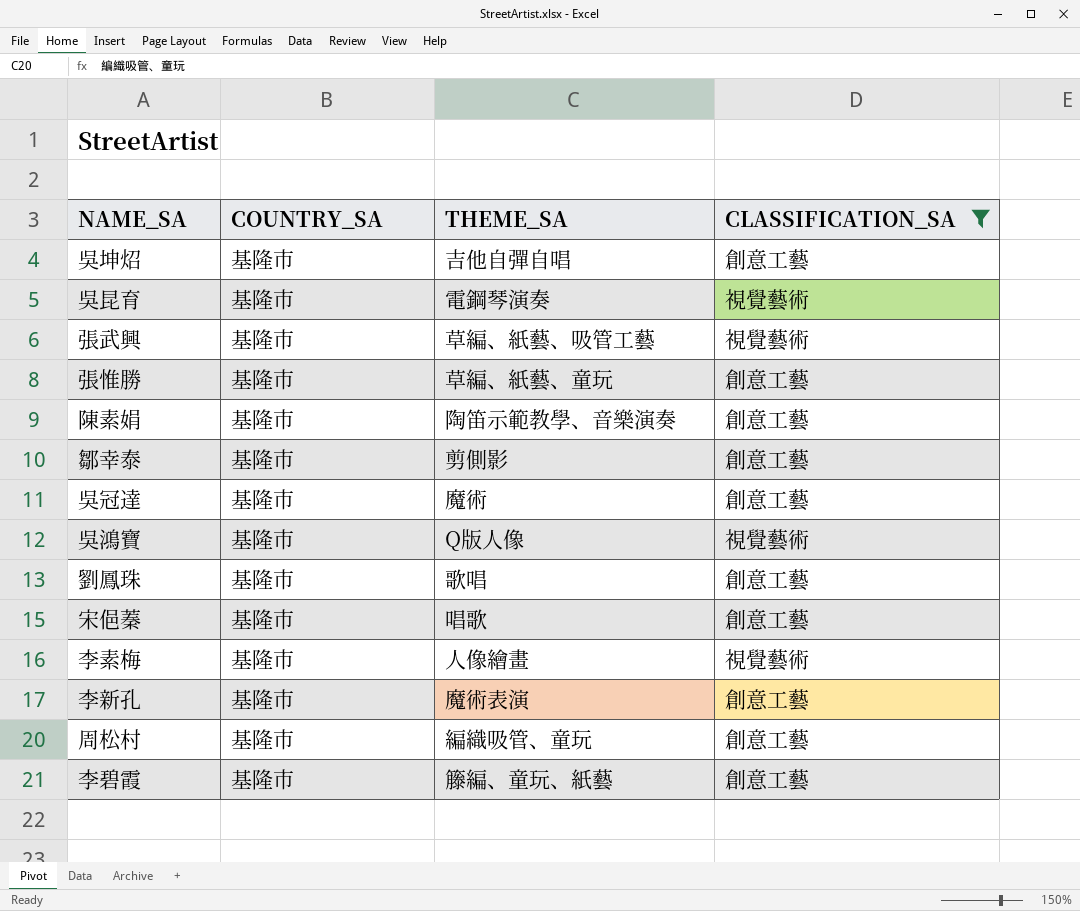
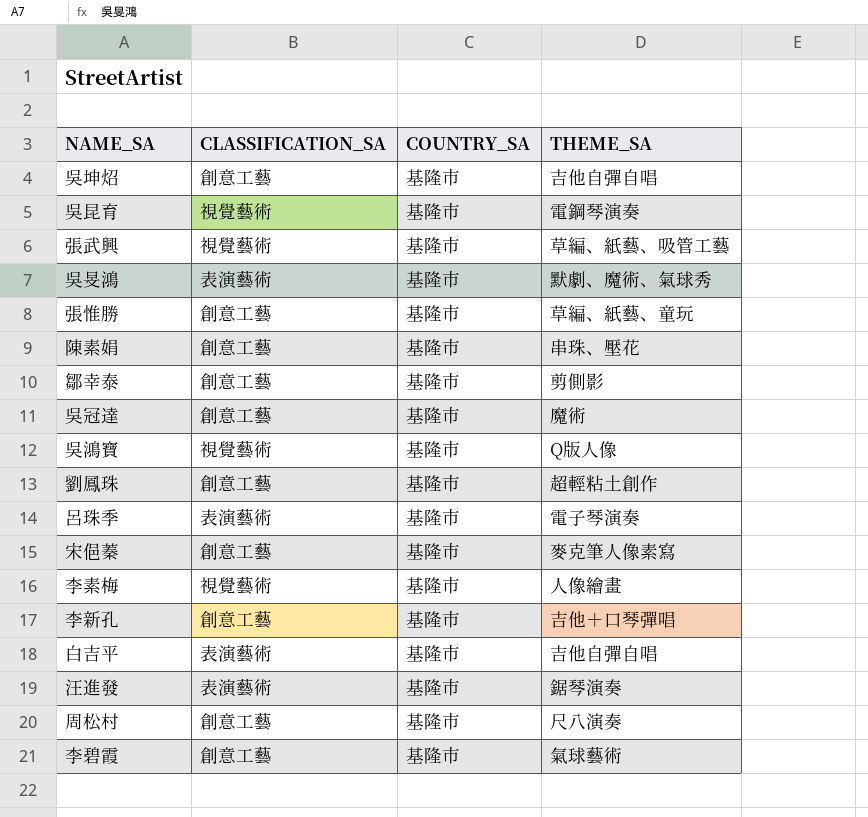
filter: CLASSIFICATION_SA != 表演藝術 -> none
column CLASSIFICATION_SA | position: 4 -> 2
陳素娟 | THEME_SA: 陶笛示範教學、音樂演奏 -> 串珠、壓花
劉鳳珠 | THEME_SA: 歌唱 -> 超輕粘土創作
宋俋蓁 | THEME_SA: 唱歌 -> 麥克筆人像素寫
李新孔 | THEME_SA: 魔術表演 -> 吉他＋口琴彈唱
周松村 | THEME_SA: 編織吸管、童玩 -> 尺八演奏
李碧霞 | THEME_SA: 籐編、童玩、紙藝 -> 氣球藝術

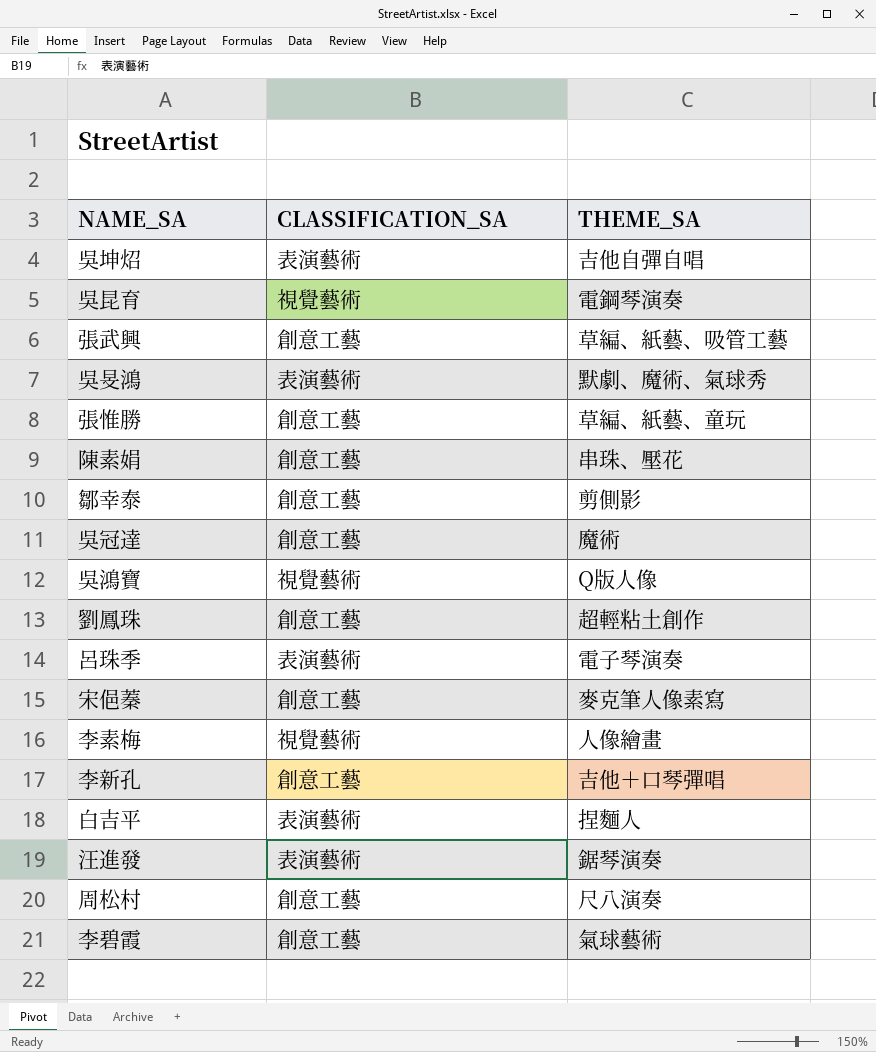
column COUNTRY_SA | position: 3 -> none
吳坤炤 | CLASSIFICATION_SA: 創意工藝 -> 表演藝術
張武興 | CLASSIFICATION_SA: 視覺藝術 -> 創意工藝
白吉平 | THEME_SA: 吉他自彈自唱 -> 捏麵人

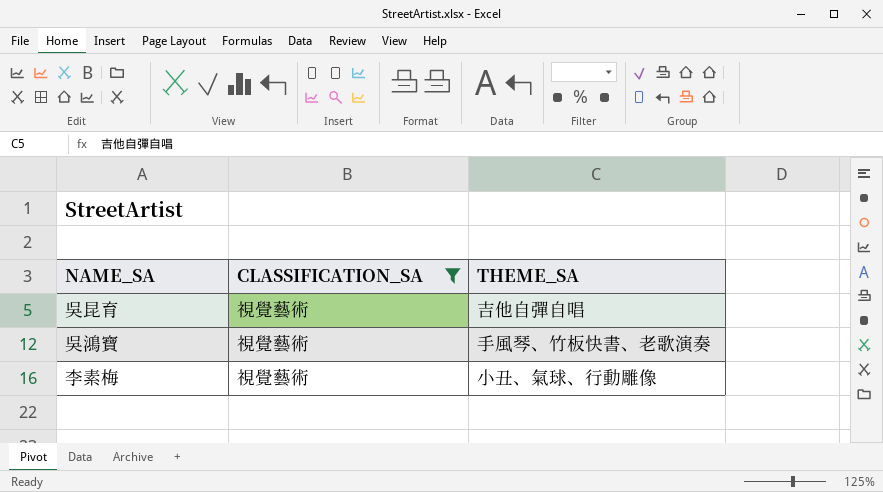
filter: none -> CLASSIFICATION_SA = 視覺藝術
吳昆育 | THEME_SA: 電鋼琴演奏 -> 吉他自彈自唱
吳鴻寶 | THEME_SA: Q版人像 -> 手風琴、竹板快書、老歌演奏
李素梅 | THEME_SA: 人像繪畫 -> 小丑、氣球、行動雕像

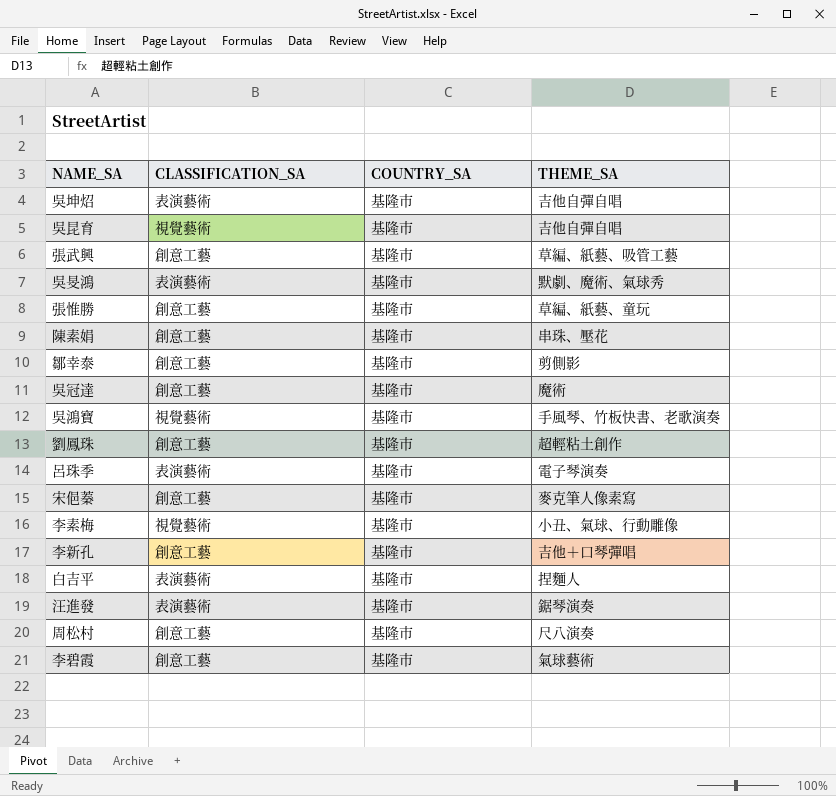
filter: CLASSIFICATION_SA = 視覺藝術 -> none
column COUNTRY_SA | position: none -> 3

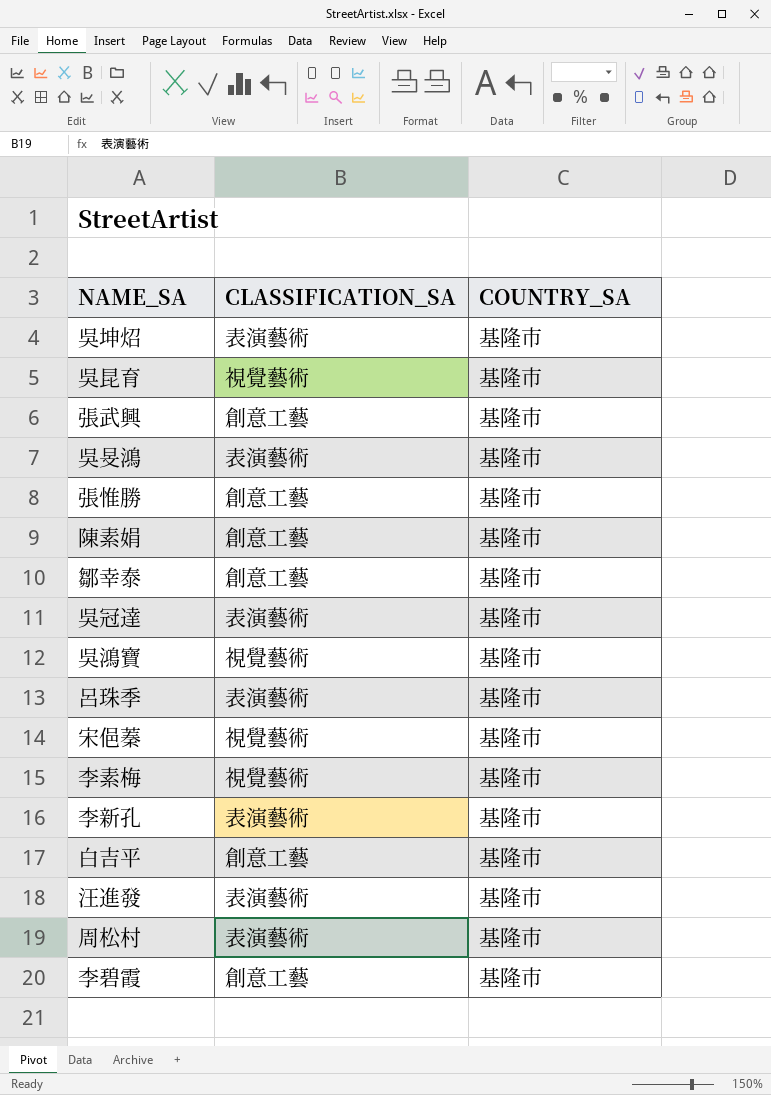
column THEME_SA | position: 4 -> none
row 劉鳳珠: 創意工藝 | 基隆市 | 超輕粘土創作 -> none
吳冠達 | CLASSIFICATION_SA: 創意工藝 -> 表演藝術
宋俋蓁 | CLASSIFICATION_SA: 創意工藝 -> 視覺藝術
李新孔 | CLASSIFICATION_SA: 創意工藝 -> 表演藝術
白吉平 | CLASSIFICATION_SA: 表演藝術 -> 創意工藝
周松村 | CLASSIFICATION_SA: 創意工藝 -> 表演藝術

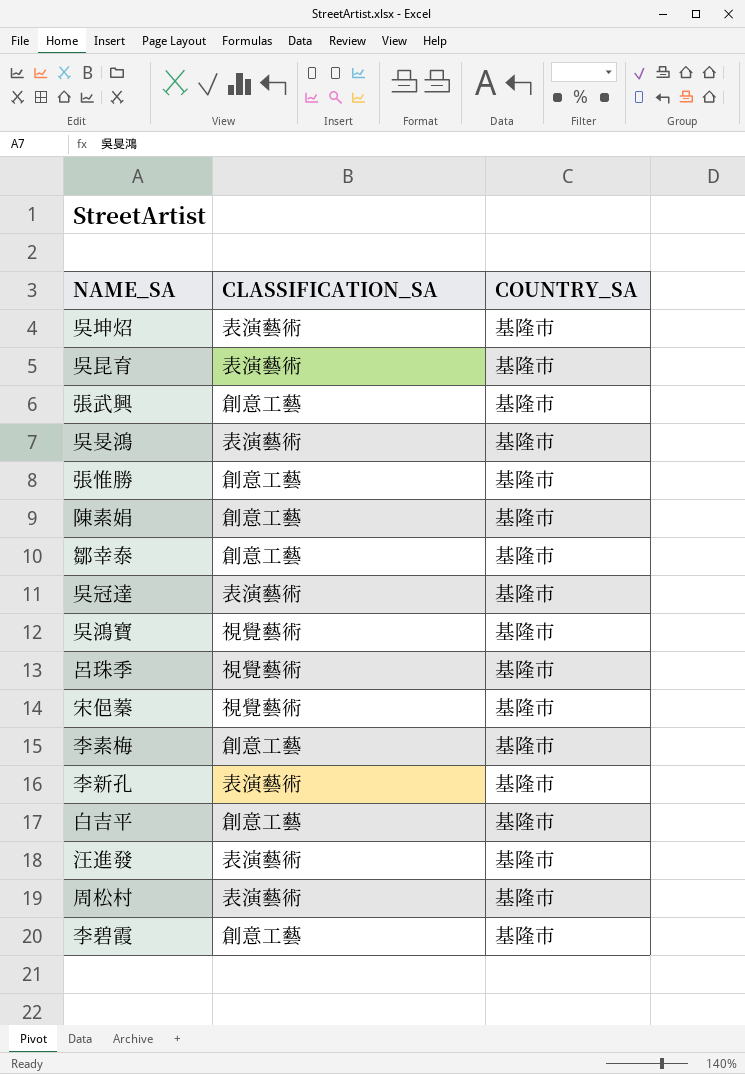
吳昆育 | CLASSIFICATION_SA: 視覺藝術 -> 表演藝術
呂珠季 | CLASSIFICATION_SA: 表演藝術 -> 視覺藝術
李素梅 | CLASSIFICATION_SA: 視覺藝術 -> 創意工藝

